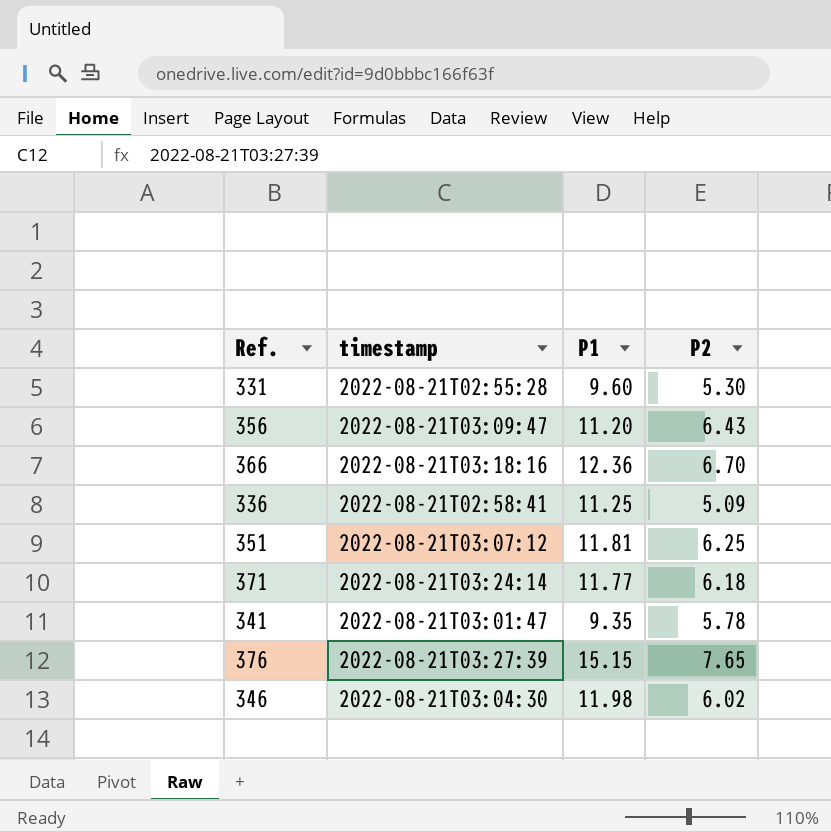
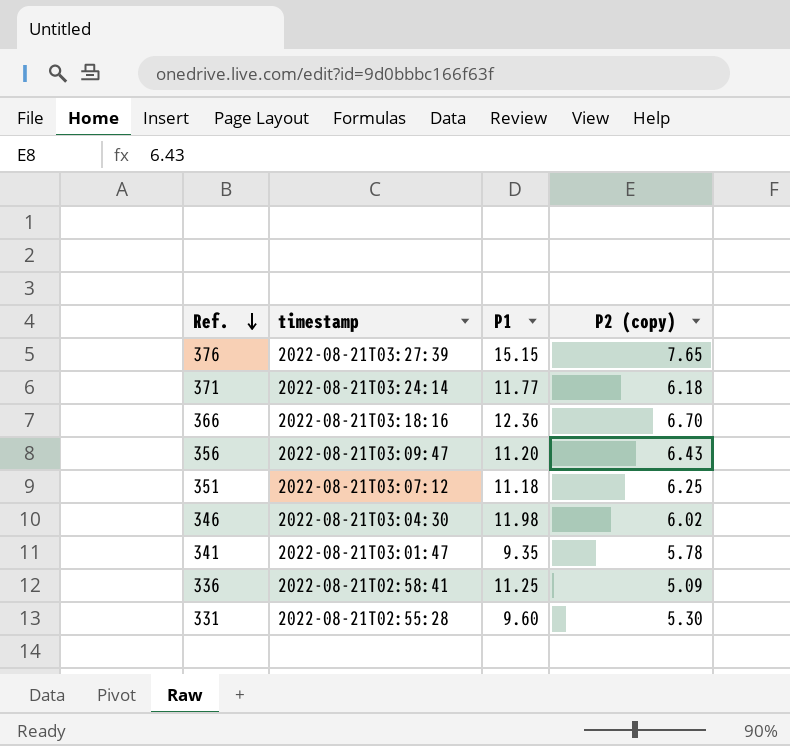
row order: none -> Ref. descending
column name: P2 -> P2 (copy)
351 | P1: 11.81 -> 11.18

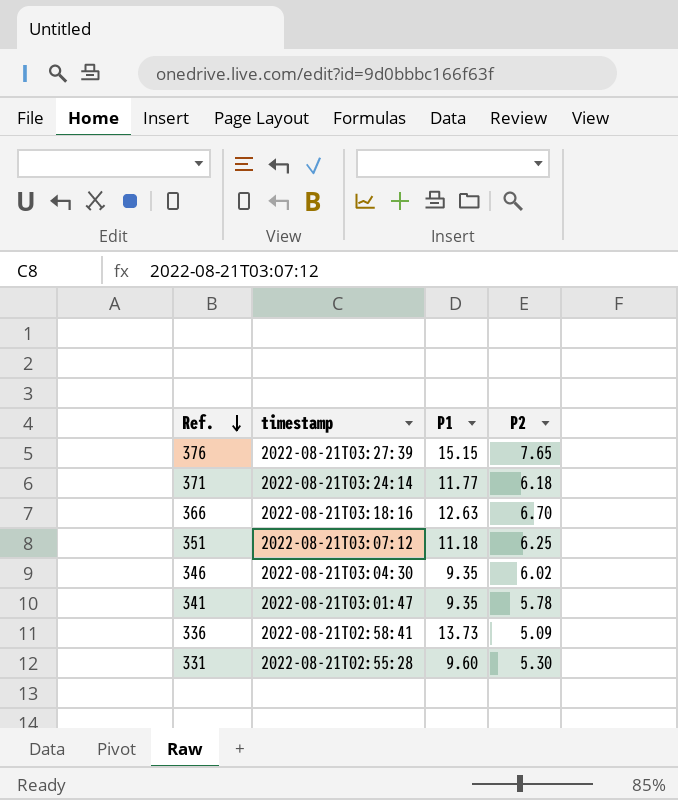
column name: P2 (copy) -> P2
row 356: 2022-08-21T03:09:47 | 11.20 | 6.43 -> none
366 | P1: 12.36 -> 12.63
346 | P1: 11.98 -> 9.35
336 | P1: 11.25 -> 13.73

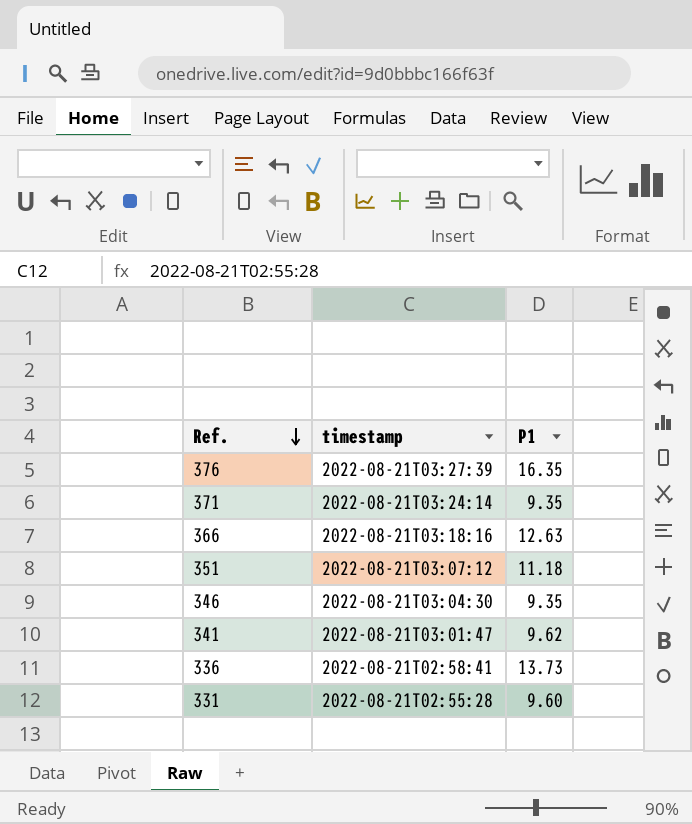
column P2 | position: 4 -> none
376 | P1: 15.15 -> 16.35
371 | P1: 11.77 -> 9.35
341 | P1: 9.35 -> 9.62

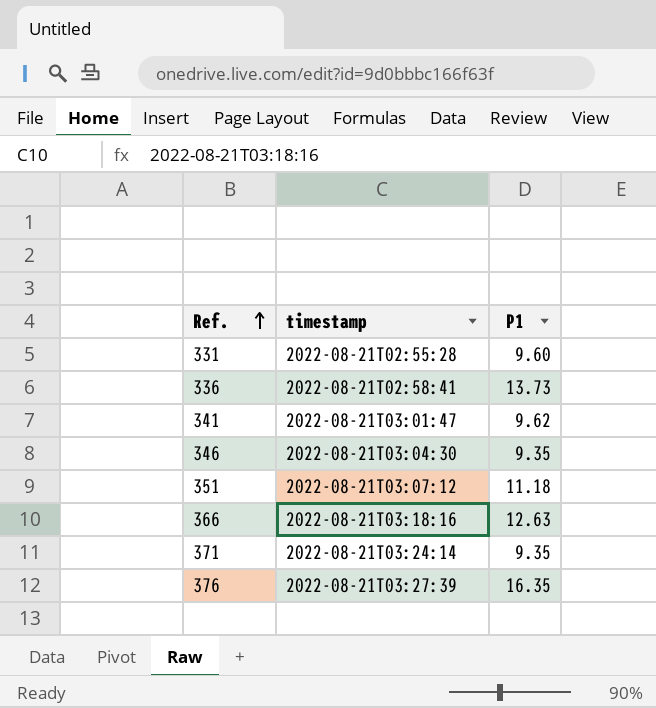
row order: Ref. descending -> Ref. ascending

